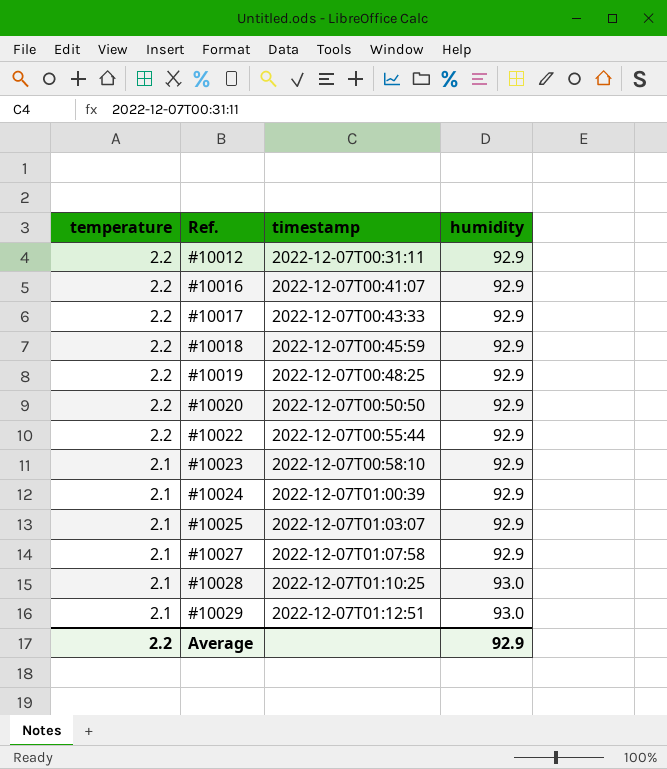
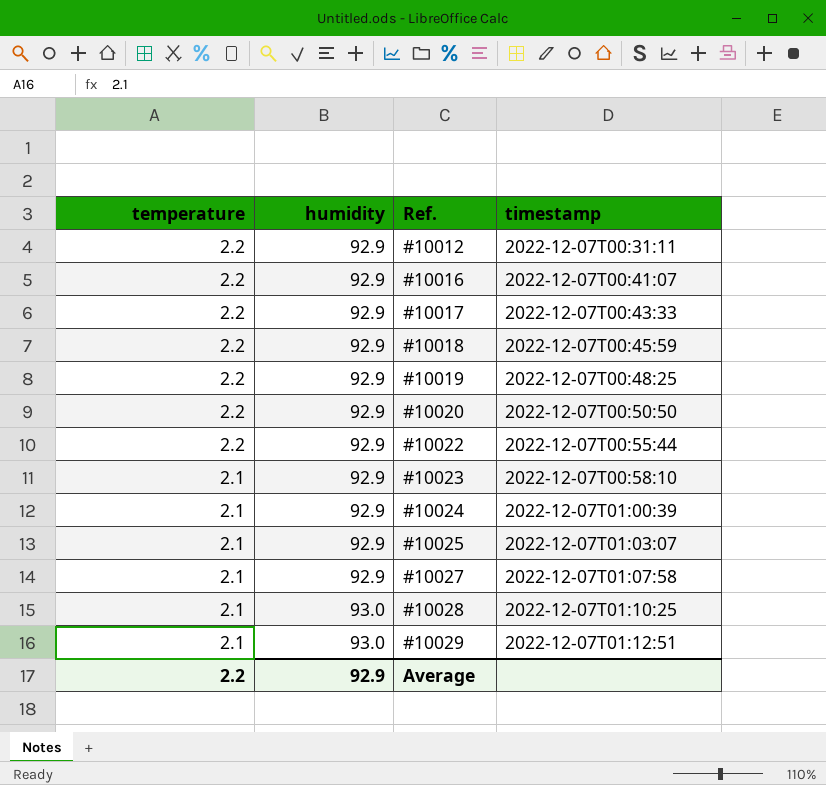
column humidity | position: 4 -> 2

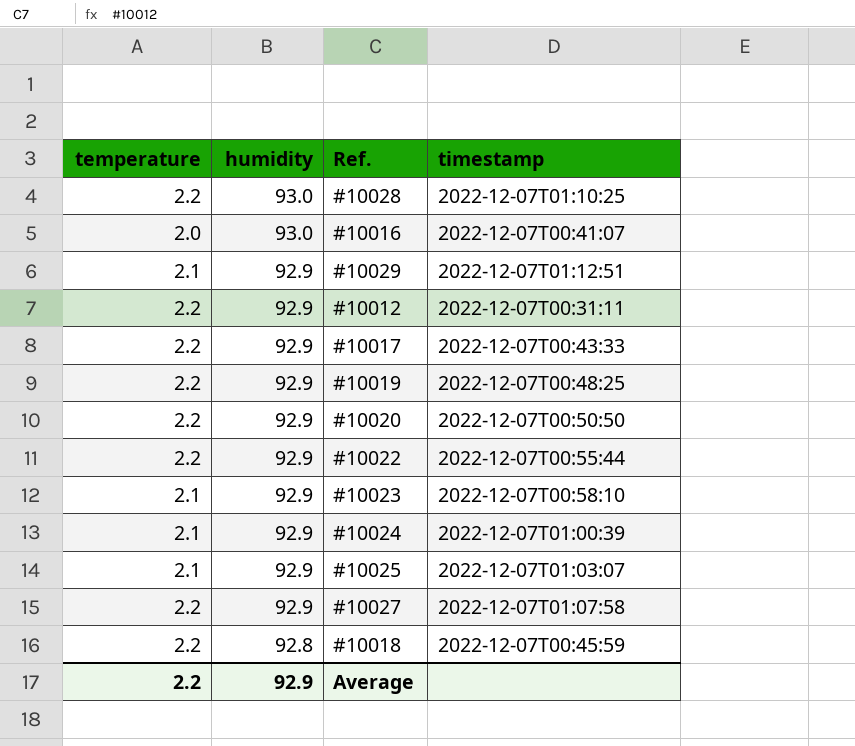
row order: temperature descending -> humidity descending
#10028 | temperature: 2.1 -> 2.2
#10016 | temperature: 2.2 -> 2.0
#10016 | humidity: 92.9 -> 93.0
#10029 | humidity: 93.0 -> 92.9
#10027 | temperature: 2.1 -> 2.2
#10018 | humidity: 92.9 -> 92.8

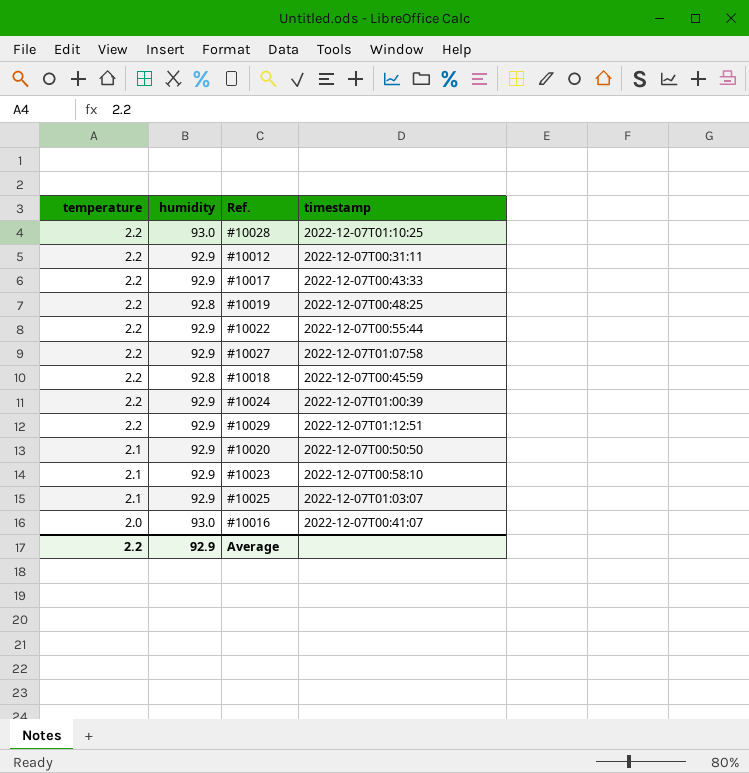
row order: humidity descending -> temperature descending
#10019 | humidity: 92.9 -> 92.8
#10024 | temperature: 2.1 -> 2.2
#10029 | temperature: 2.1 -> 2.2
#10020 | temperature: 2.2 -> 2.1

